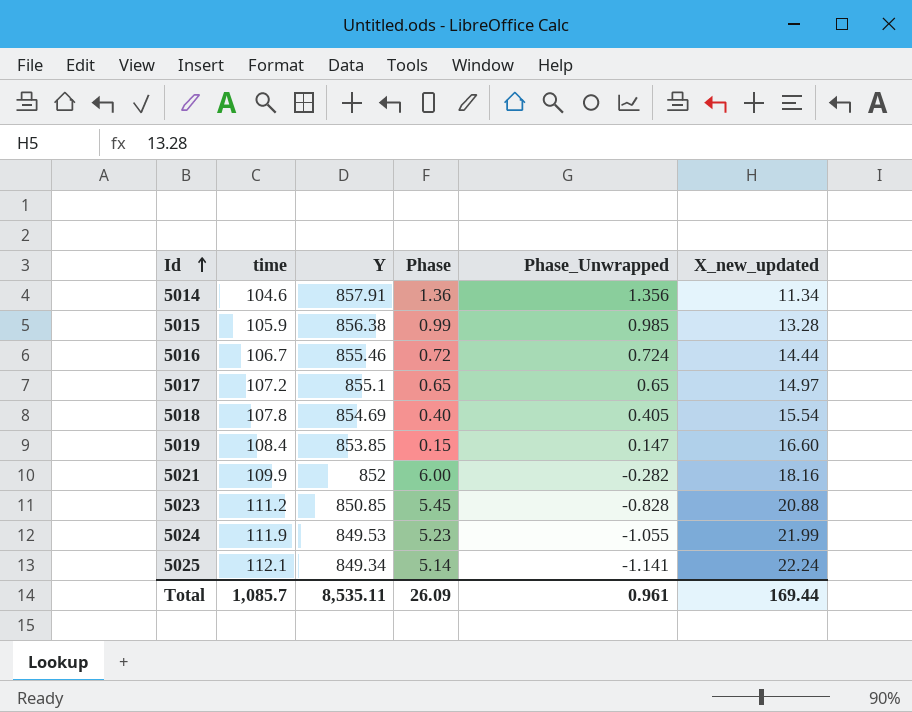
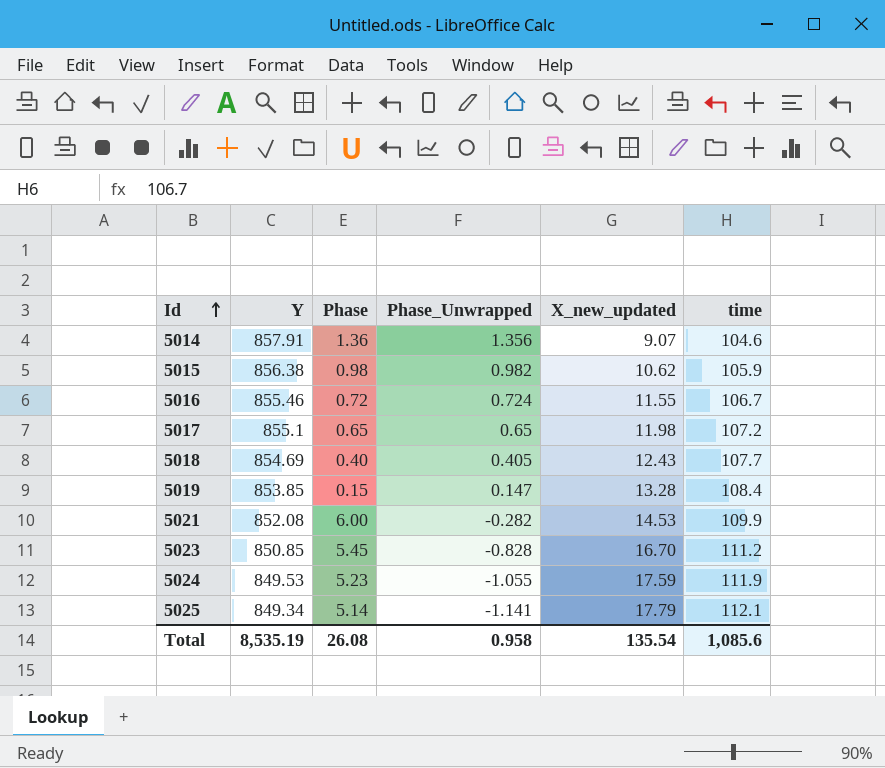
column time | position: 2 -> 6
5014 | X_new_updated: 11.34 -> 9.07
5015 | Phase: 0.99 -> 0.98
5015 | Phase_Unwrapped: 0.985 -> 0.982
5015 | X_new_updated: 13.28 -> 10.62
5016 | X_new_updated: 14.44 -> 11.55
5017 | X_new_updated: 14.97 -> 11.98
5018 | X_new_updated: 15.54 -> 12.43
5018 | time: 107.8 -> 107.7
5019 | X_new_updated: 16.60 -> 13.28
5021 | Y: 852 -> 852.08
5021 | X_new_updated: 18.16 -> 14.53
5023 | X_new_updated: 20.88 -> 16.70
5024 | X_new_updated: 21.99 -> 17.59
5025 | X_new_updated: 22.24 -> 17.79
Total | Y: 8,535.11 -> 8,535.19
Total | Phase: 26.09 -> 26.08
Total | Phase_Unwrapped: 0.961 -> 0.958
Total | X_new_updated: 169.44 -> 135.54
Total | time: 1,085.7 -> 1,085.6

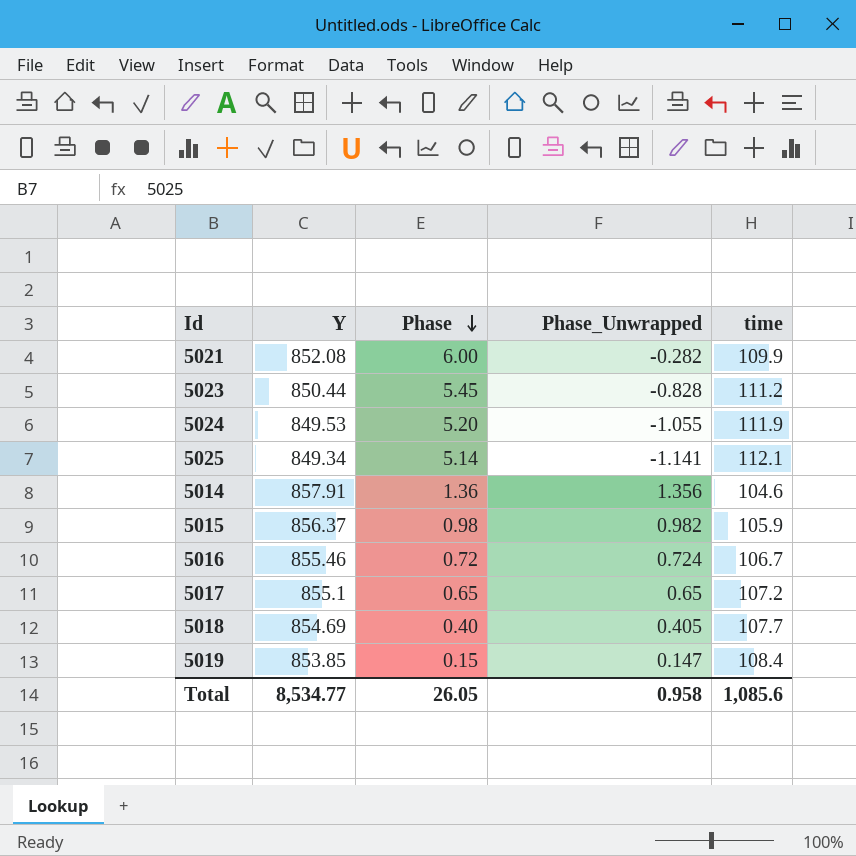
row order: Id ascending -> Phase descending
column X_new_updated | position: 5 -> none
5023 | Y: 850.85 -> 850.44
5024 | Phase: 5.23 -> 5.20
5015 | Y: 856.38 -> 856.37
Total | Y: 8,535.19 -> 8,534.77
Total | Phase: 26.08 -> 26.05

